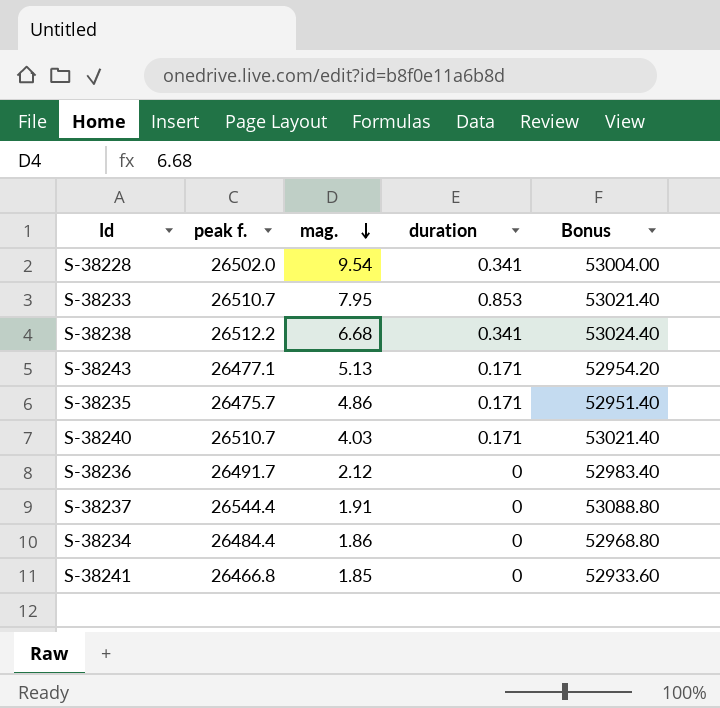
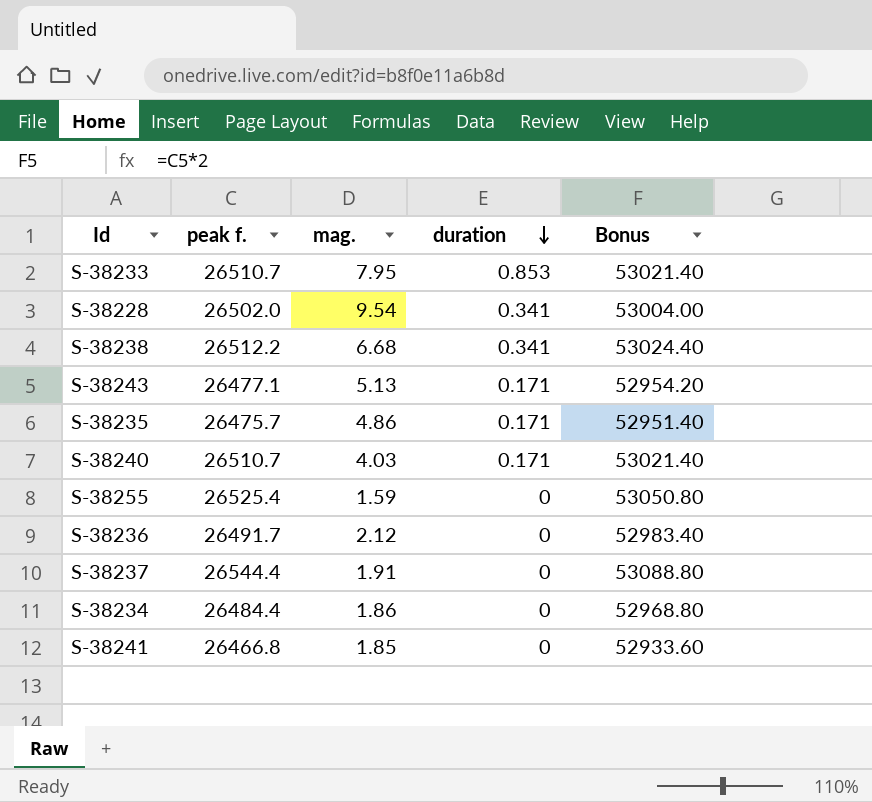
row order: mag. descending -> duration descending
row S-38255: none -> 26525.4 | 1.59 | 0 | 53050.80

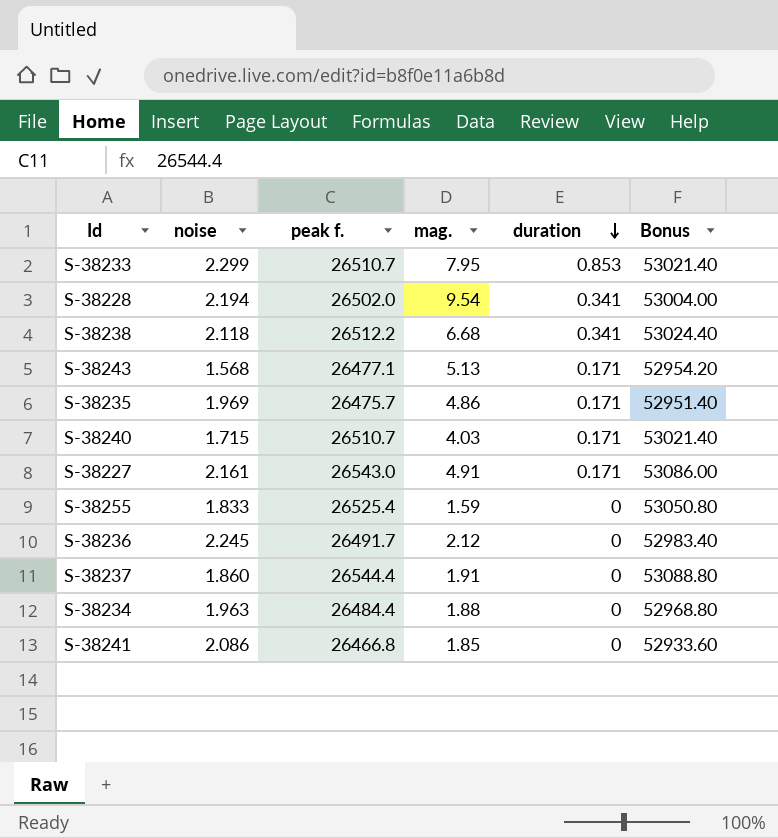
column noise | position: none -> 2
row S-38227: none -> 2.161 | 26543.0 | 4.91 | 0.171 | 53086.00
S-38234 | mag.: 1.86 -> 1.88

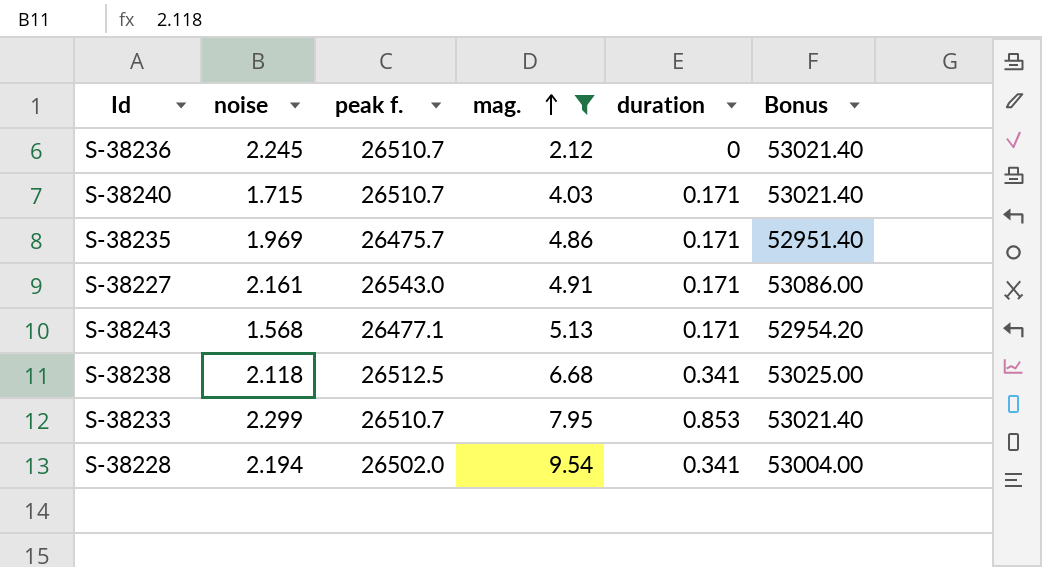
filter: none -> mag. >= 2.12
row order: duration descending -> mag. ascending
S-38236 | peak f.: 26491.7 -> 26510.7
S-38236 | Bonus: 52983.40 -> 53021.40
S-38238 | peak f.: 26512.2 -> 26512.5
S-38238 | Bonus: 53024.40 -> 53025.00

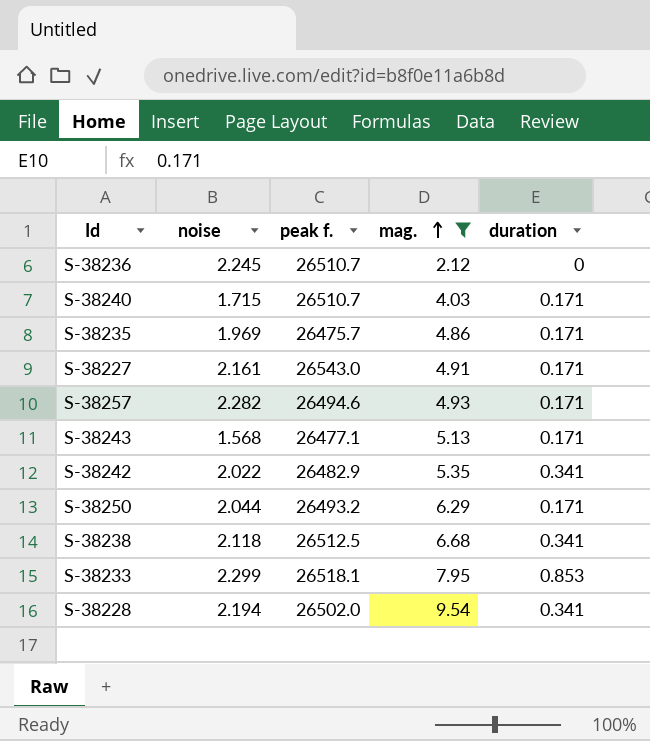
column Bonus | formula: [peak f.] * 2 -> none
row S-38257: none -> 2.282 | 26494.6 | 4.93 | 0.171
row S-38242: none -> 2.022 | 26482.9 | 5.35 | 0.341
row S-38250: none -> 2.044 | 26493.2 | 6.29 | 0.171
S-38233 | peak f.: 26510.7 -> 26518.1

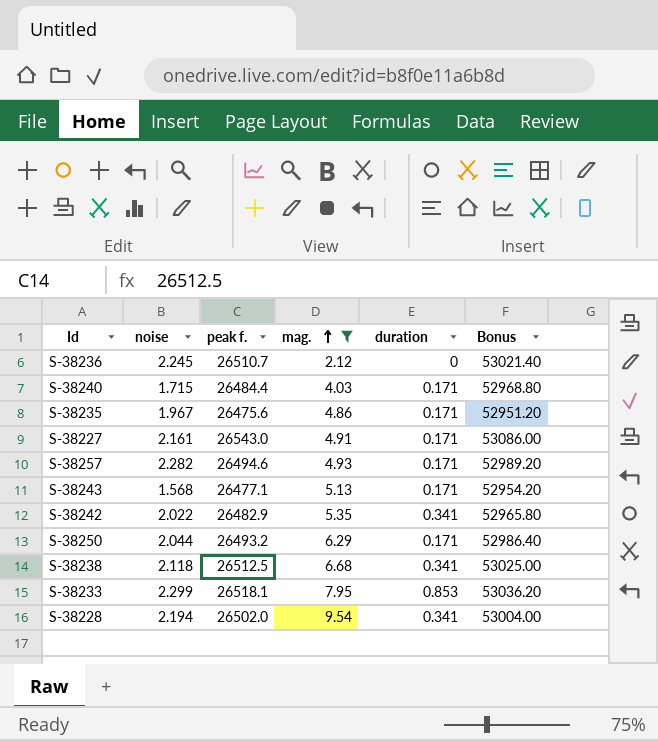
column Bonus | formula: none -> [peak f.] * 2
S-38240 | peak f.: 26510.7 -> 26484.4
S-38235 | noise: 1.969 -> 1.967
S-38235 | peak f.: 26475.7 -> 26475.6

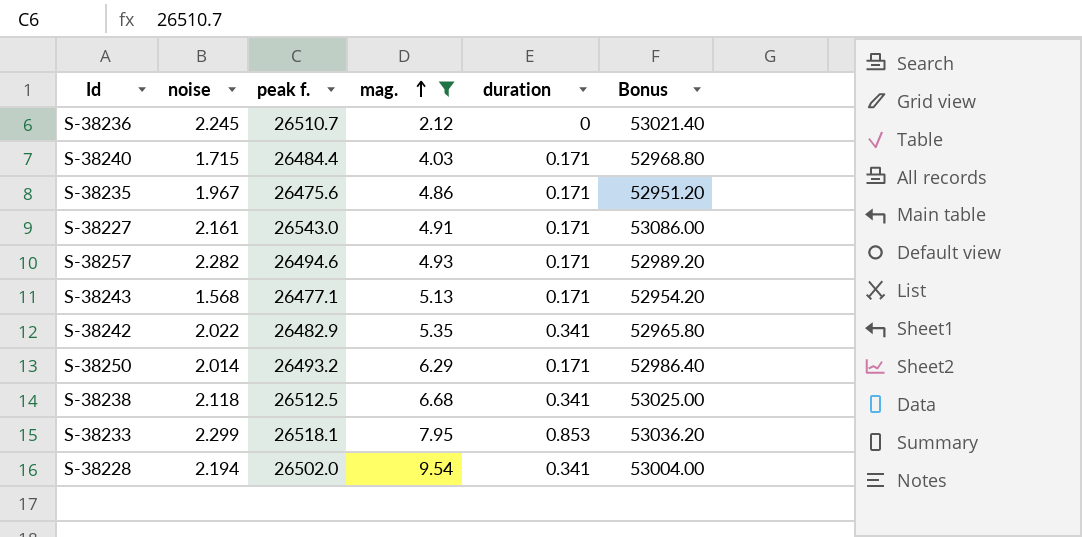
S-38250 | noise: 2.044 -> 2.014

